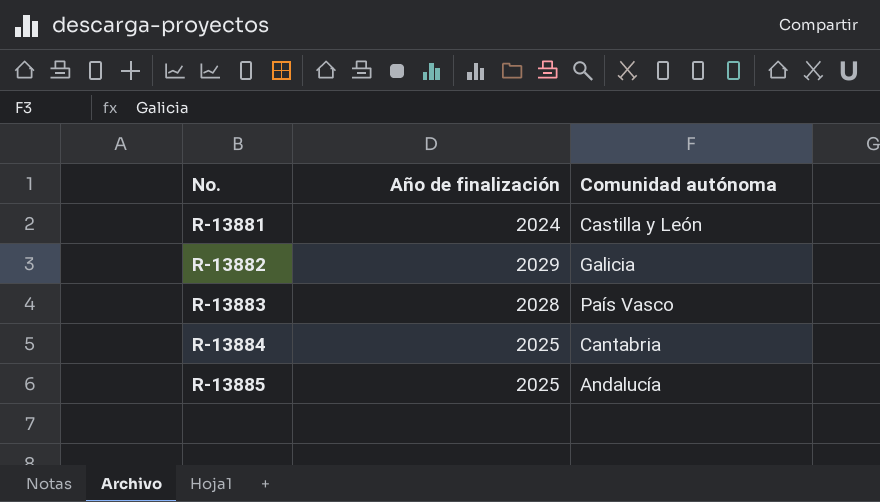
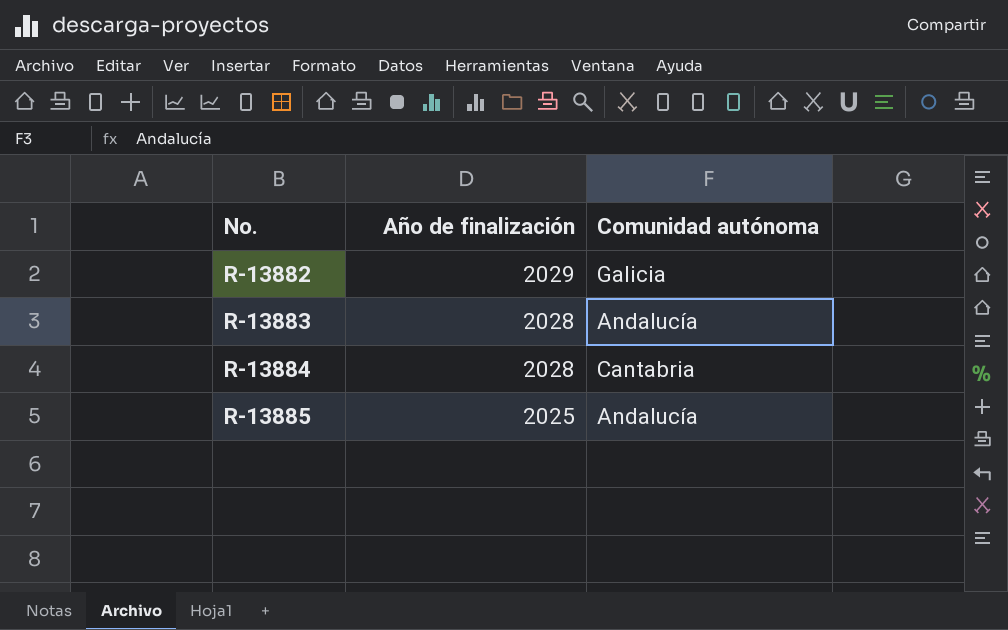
row R-13881: 2024 | Castilla y León -> none
R-13883 | Comunidad autónoma: País Vasco -> Andalucía
R-13884 | Año de finalización: 2025 -> 2028

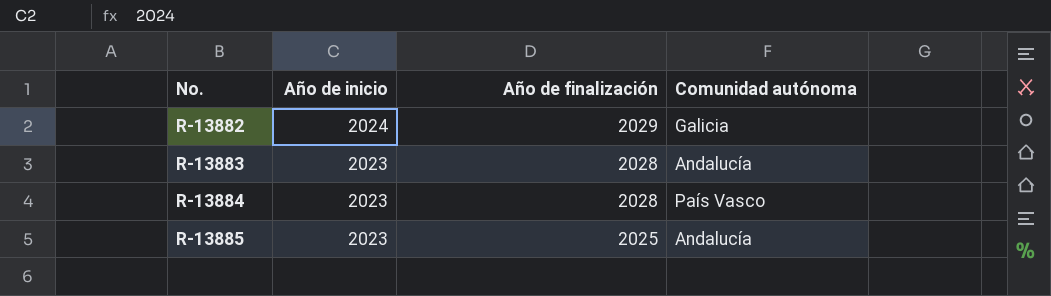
column Año de inicio | position: none -> 2
R-13884 | Comunidad autónoma: Cantabria -> País Vasco

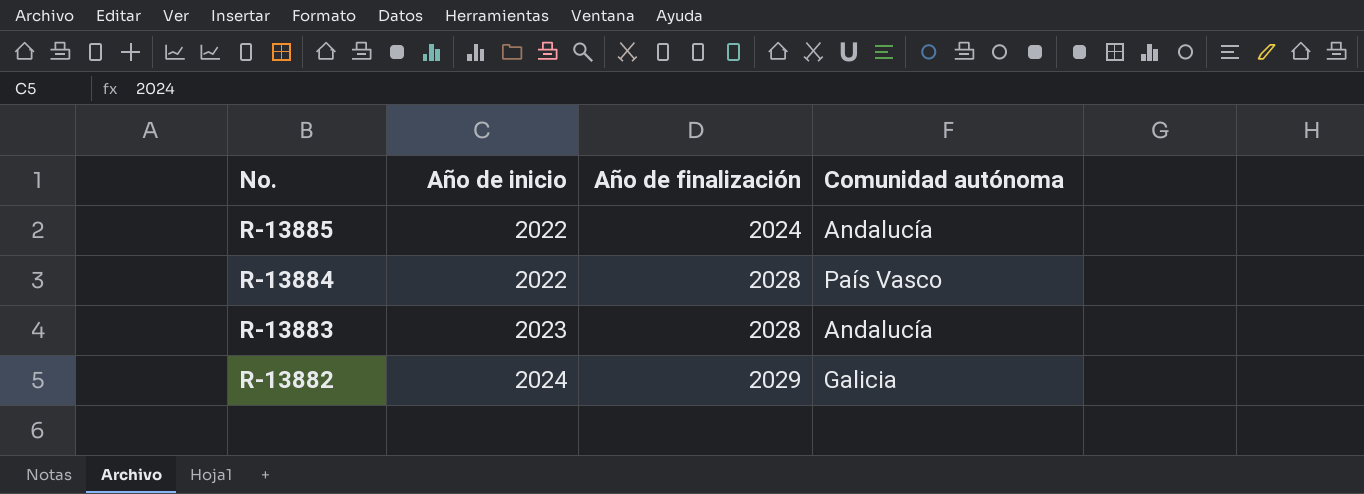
row order: No. ascending -> No. descending
R-13885 | Año de inicio: 2023 -> 2022
R-13885 | Año de finalización: 2025 -> 2024
R-13884 | Año de inicio: 2023 -> 2022

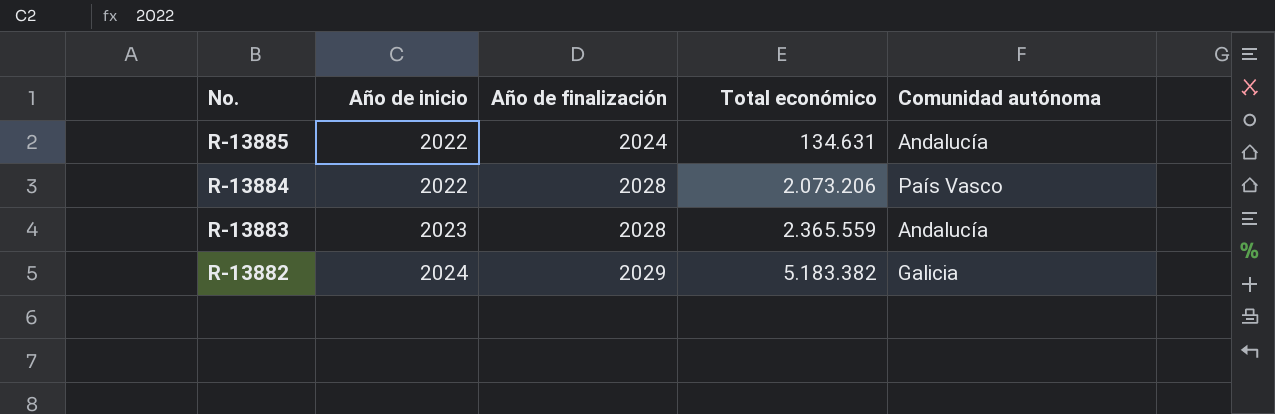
column Total económico | position: none -> 4

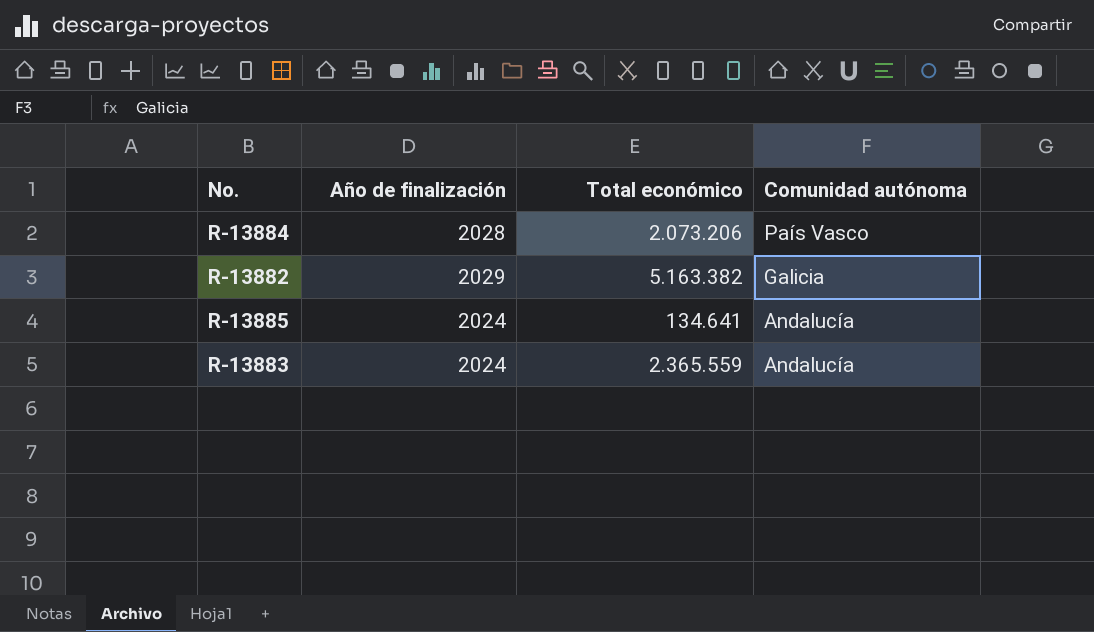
row order: No. descending -> Comunidad autónoma descending
column Año de inicio | position: 2 -> none
R-13882 | Total económico: 5.183.382 -> 5.163.382
R-13885 | Total económico: 134.631 -> 134.641
R-13883 | Año de finalización: 2028 -> 2024

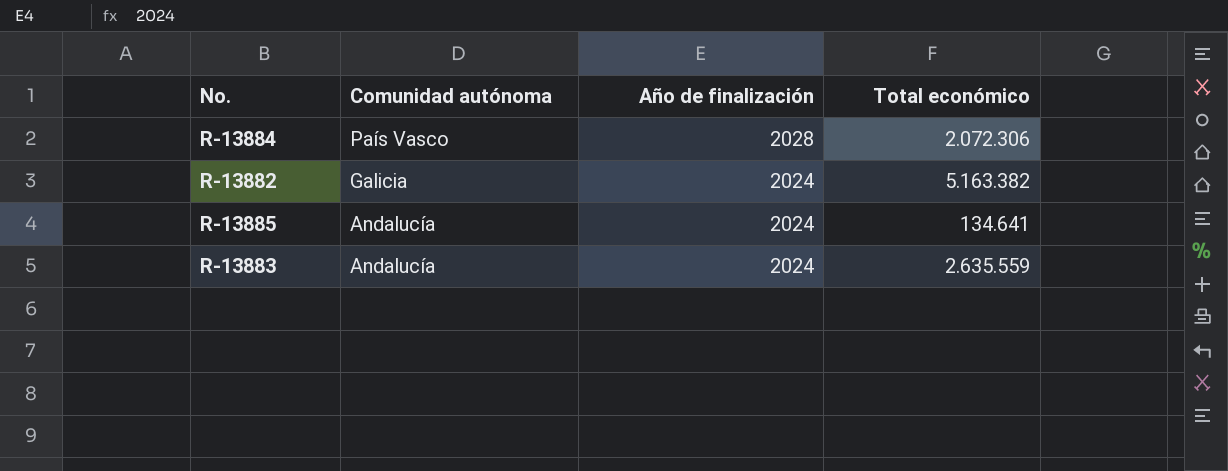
column Comunidad autónoma | position: 4 -> 2
R-13884 | Total económico: 2.073.206 -> 2.072.306
R-13882 | Año de finalización: 2029 -> 2024
R-13883 | Total económico: 2.365.559 -> 2.635.559

